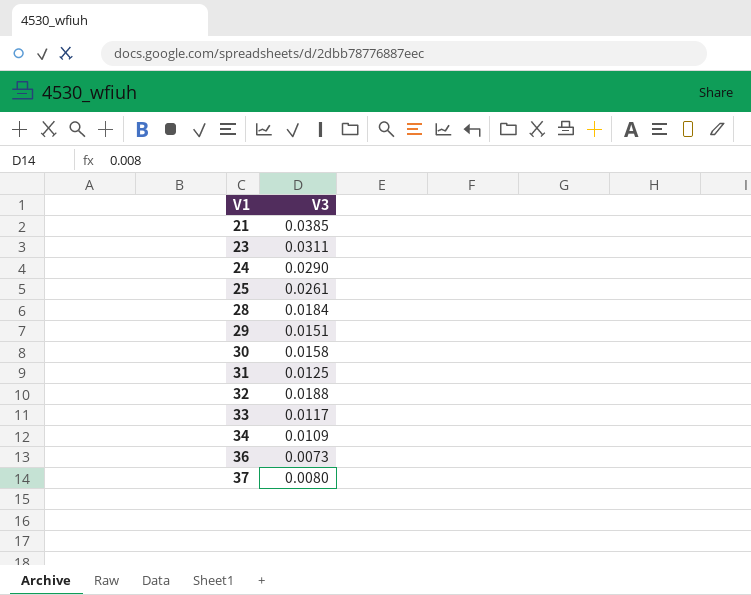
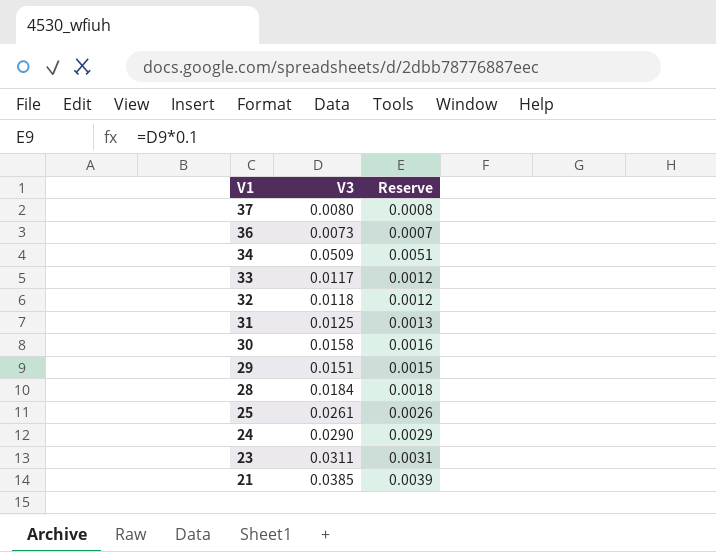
row order: V1 ascending -> V1 descending
column Reserve | formula: none -> [V3] * 0.1
34 | V3: 0.0109 -> 0.0509
32 | V3: 0.0188 -> 0.0118

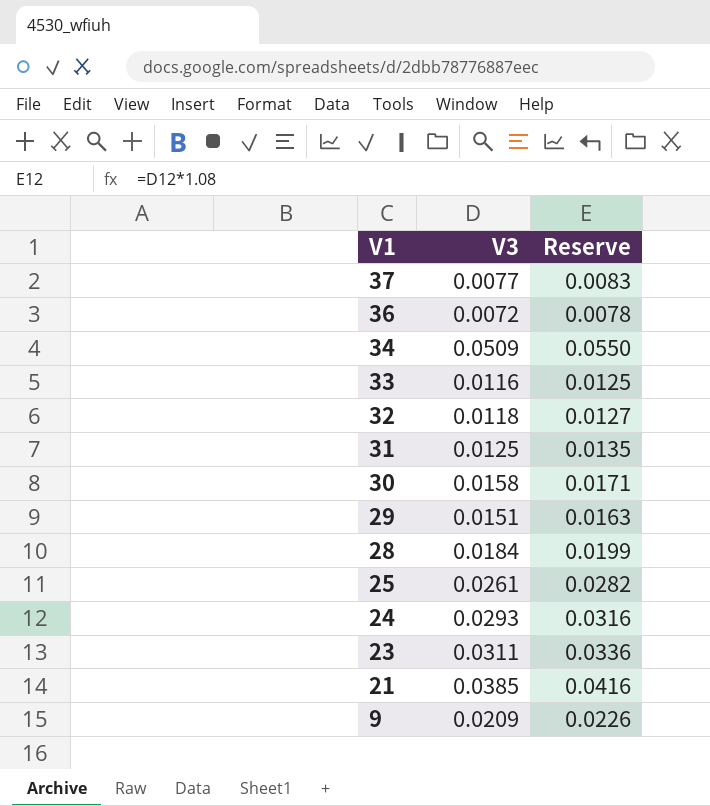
column Reserve | formula: [V3] * 0.1 -> [V3] * 1.08
37 | V3: 0.0080 -> 0.0077
36 | V3: 0.0073 -> 0.0072
33 | V3: 0.0117 -> 0.0116
24 | V3: 0.0290 -> 0.0293
row 9: none -> 0.0209 | 0.0226

